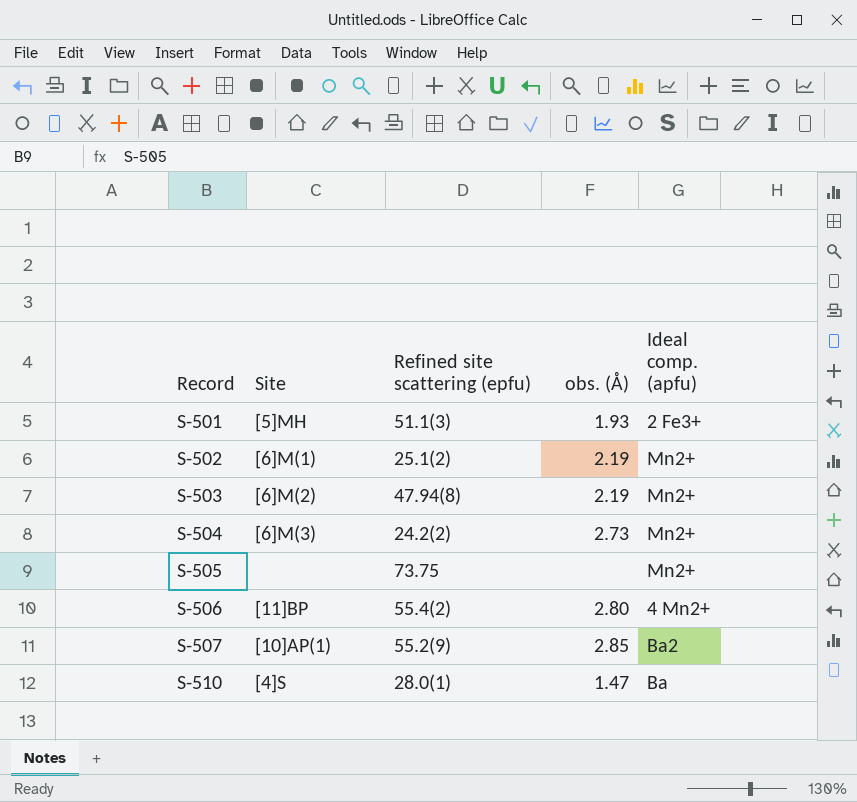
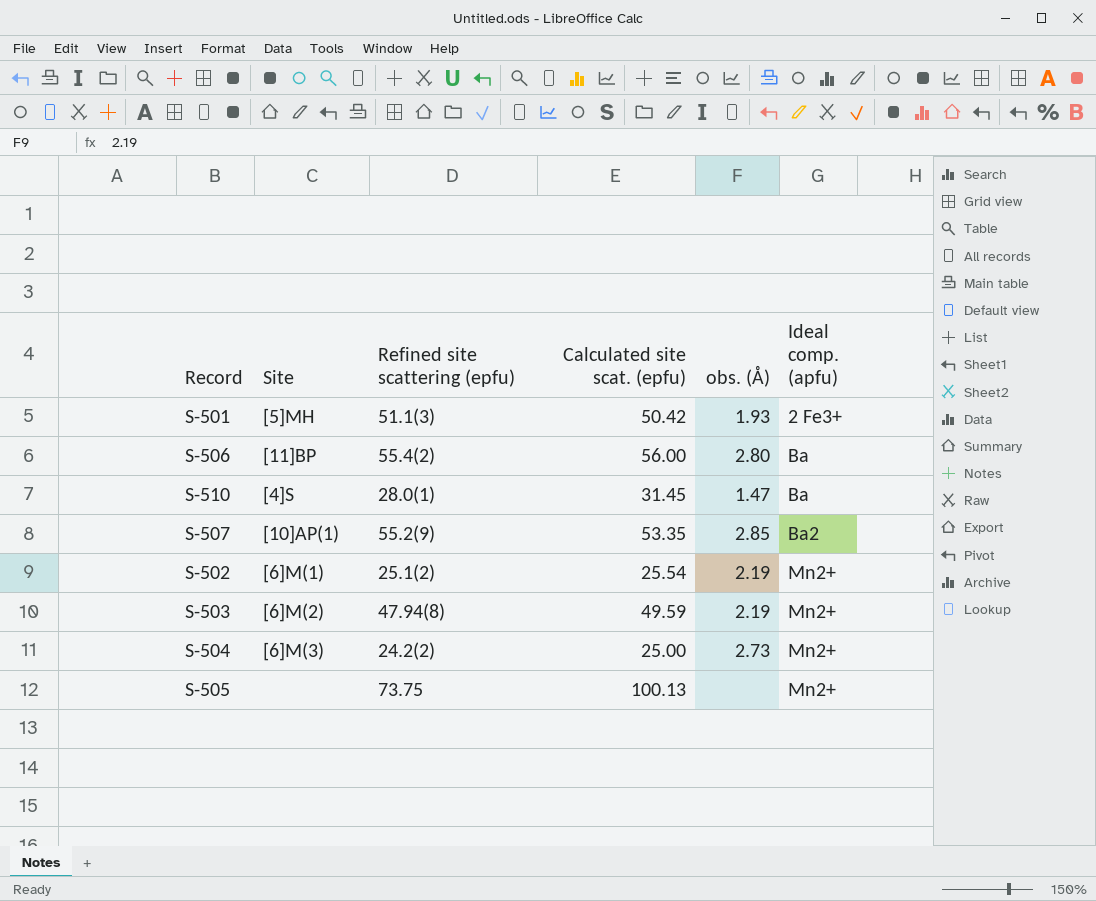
row order: Record ascending -> Ideal comp. (apfu) ascending
column Calculated site scat. (epfu) | position: none -> 4
S-506 | Ideal comp. (apfu): 4 Mn2+ -> Ba

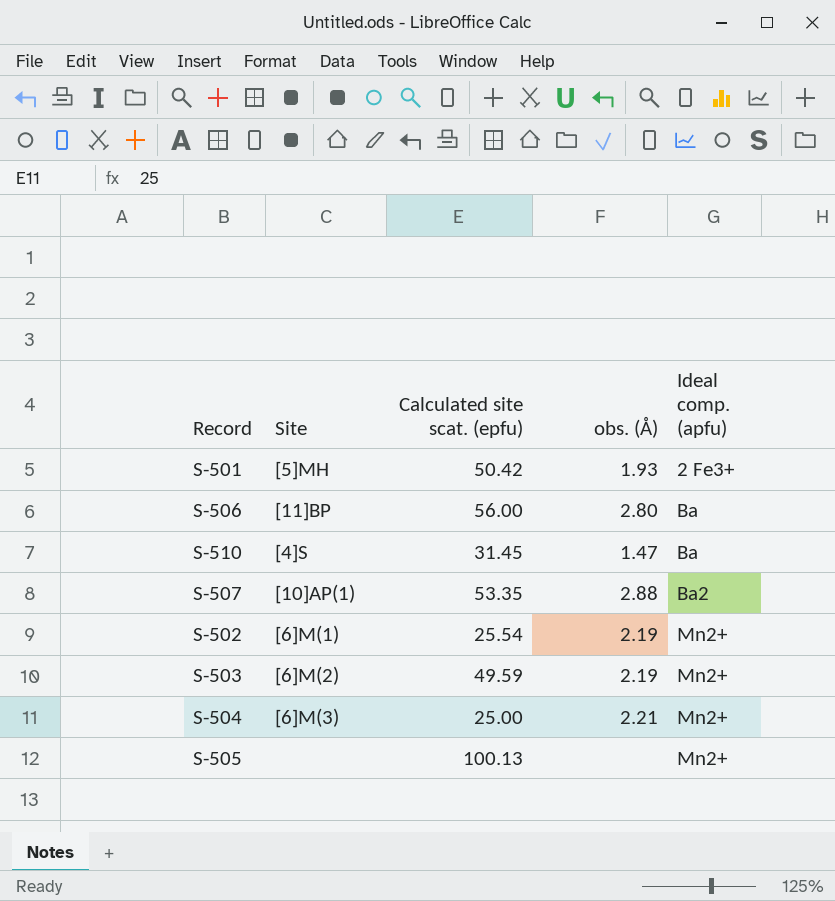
column Refined site scattering (epfu) | position: 3 -> none
S-507 | obs. (Å): 2.85 -> 2.88
S-504 | obs. (Å): 2.73 -> 2.21

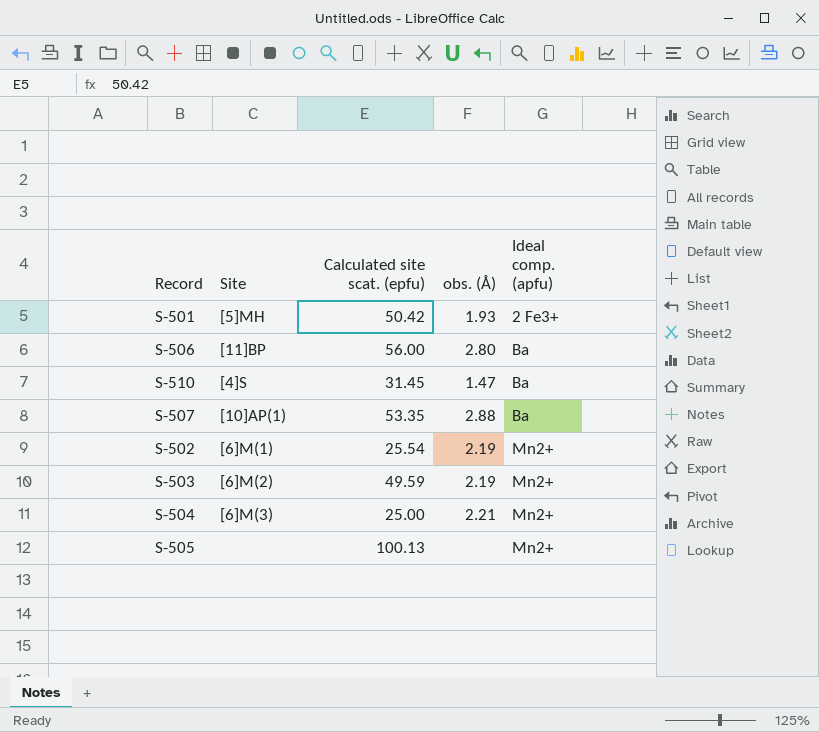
S-507 | Ideal comp. (apfu): Ba2 -> Ba

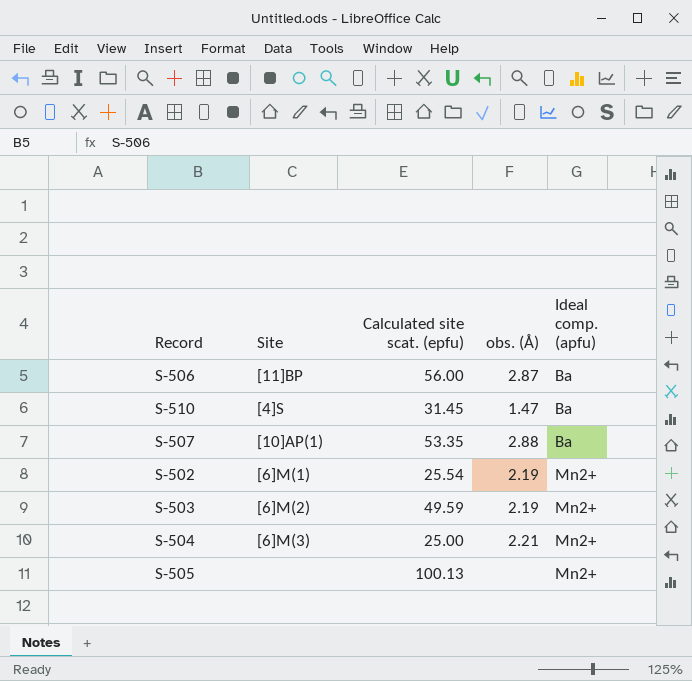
row S-501: [5]MH | 50.42 | 1.93 | 2 Fe3+ -> none
S-506 | obs. (Å): 2.80 -> 2.87

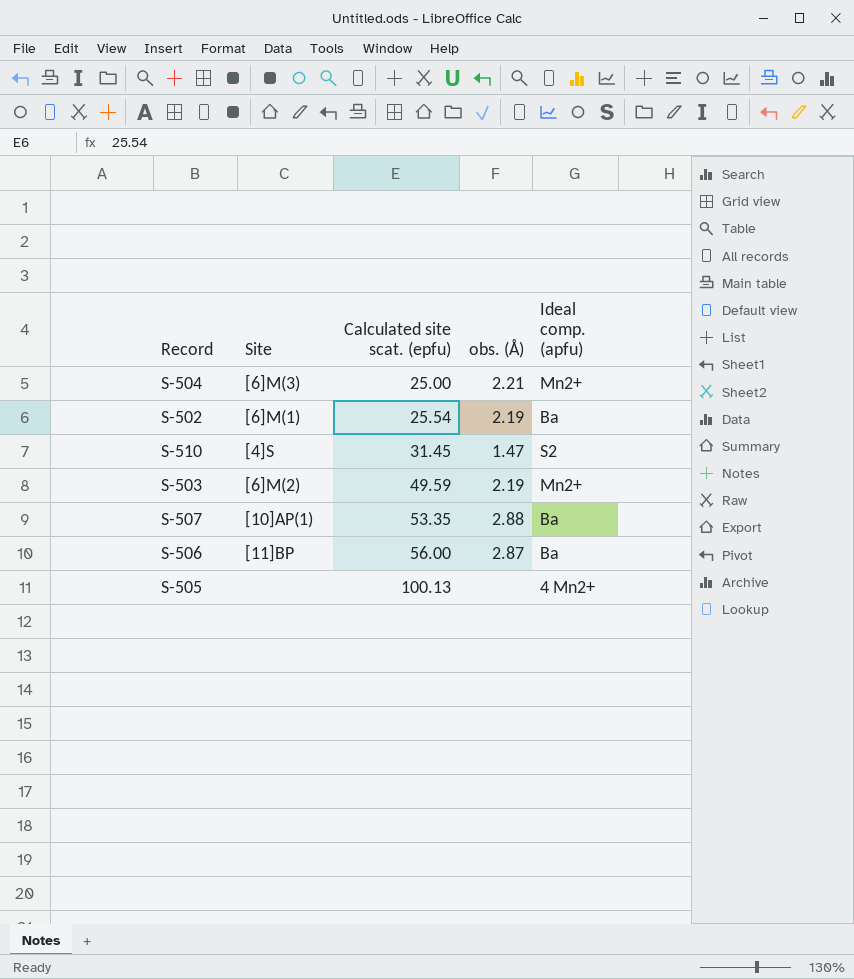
row order: Ideal comp. (apfu) ascending -> Calculated site scat. (epfu) ascending
S-502 | Ideal comp. (apfu): Mn2+ -> Ba
S-510 | Ideal comp. (apfu): Ba -> S2
S-505 | Ideal comp. (apfu): Mn2+ -> 4 Mn2+

